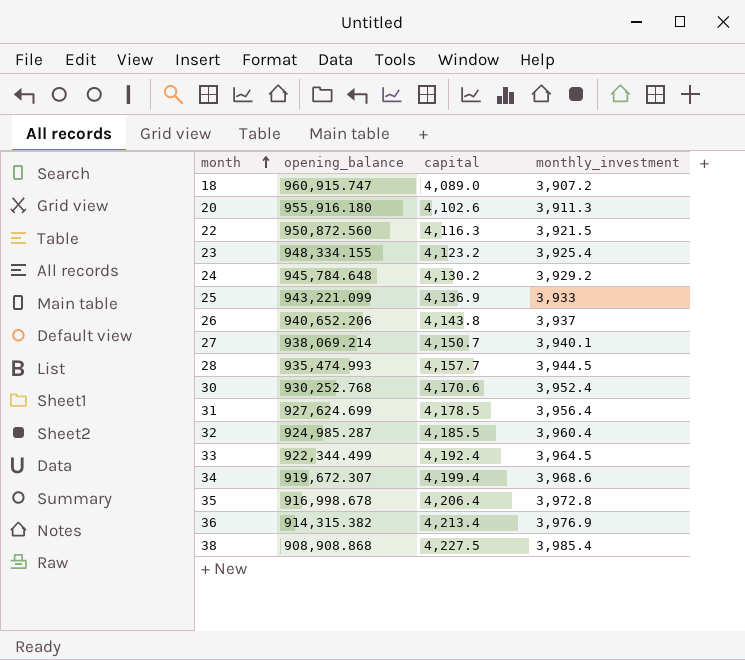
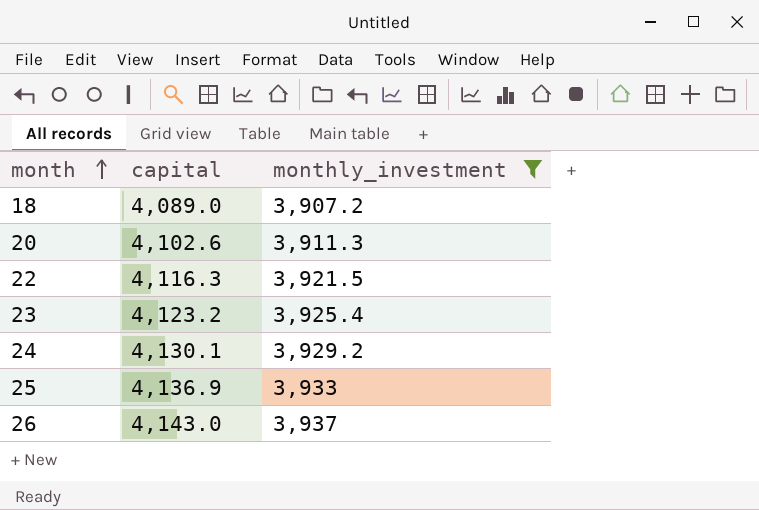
filter: none -> monthly_investment <= 3,937
column opening_balance | position: 2 -> none
24 | capital: 4,130.2 -> 4,130.1
26 | capital: 4,143.8 -> 4,143.0

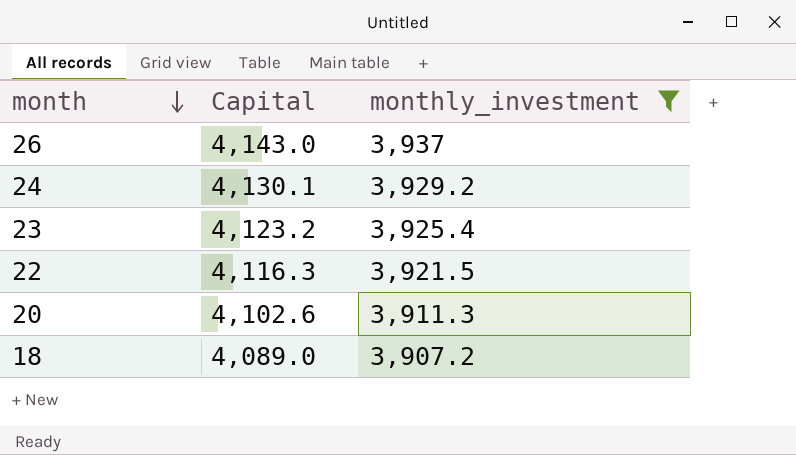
row order: month ascending -> month descending
column name: capital -> Capital
row 25: 4,136.9 | 3,933 -> none

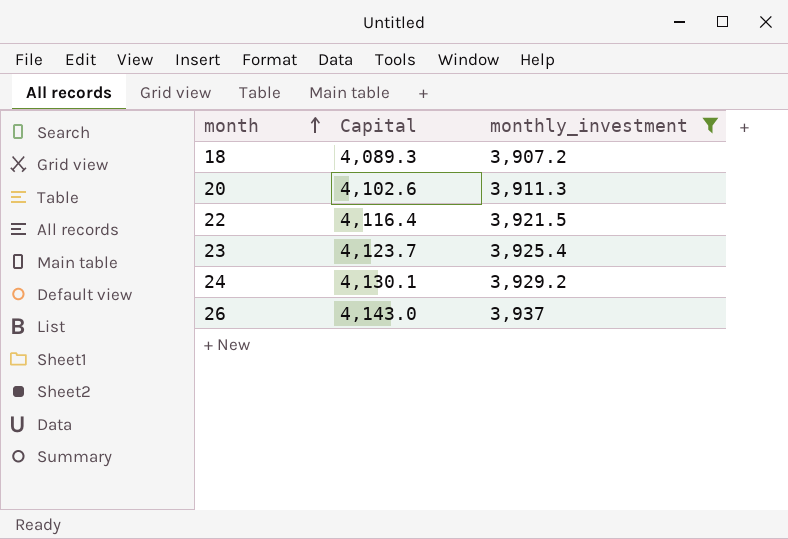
row order: month descending -> month ascending
18 | Capital: 4,089.0 -> 4,089.3
22 | Capital: 4,116.3 -> 4,116.4
23 | Capital: 4,123.2 -> 4,123.7

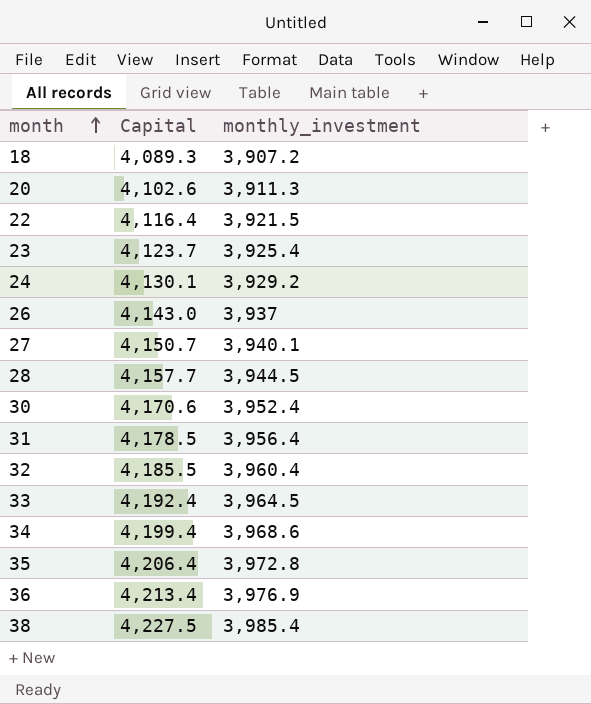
filter: monthly_investment <= 3,937 -> none

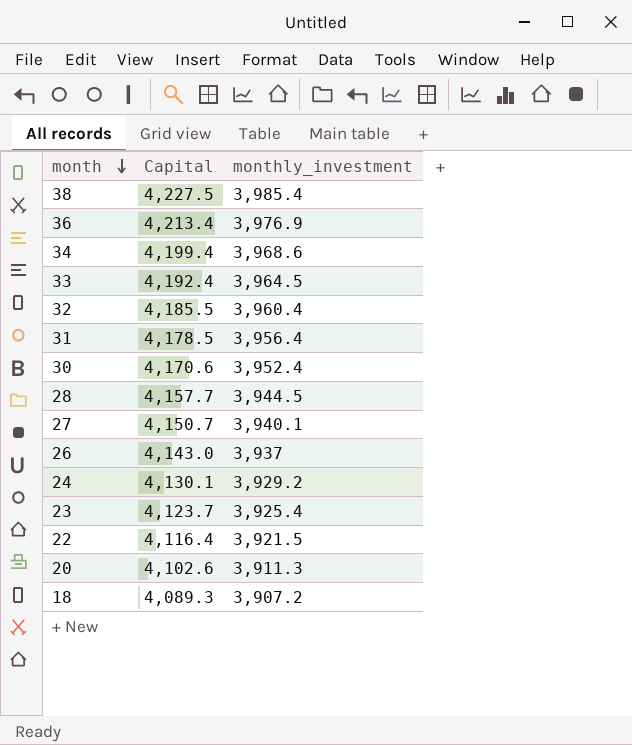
row order: month ascending -> month descending
row 35: 4,206.4 | 3,972.8 -> none

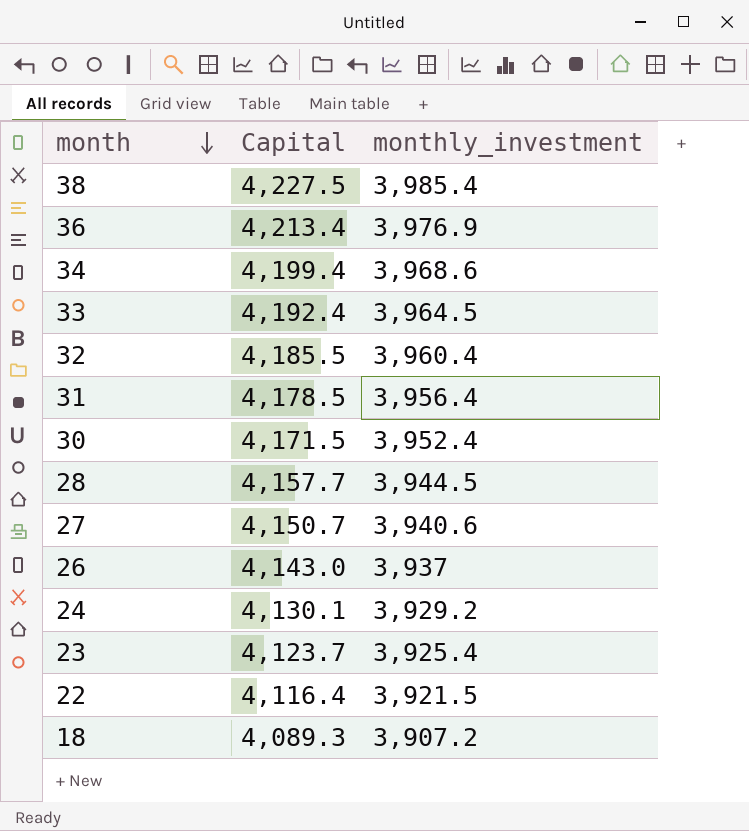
row 20: 4,102.6 | 3,911.3 -> none
30 | Capital: 4,170.6 -> 4,171.5
27 | monthly_investment: 3,940.1 -> 3,940.6

